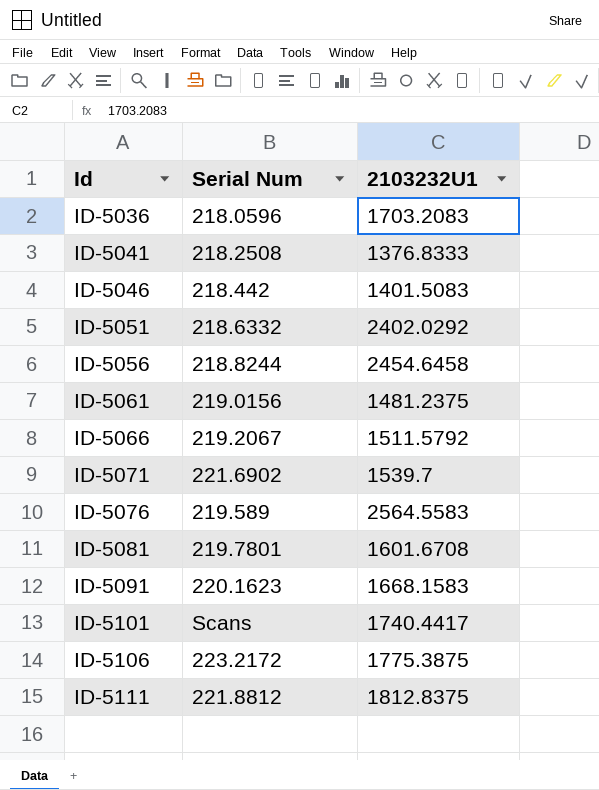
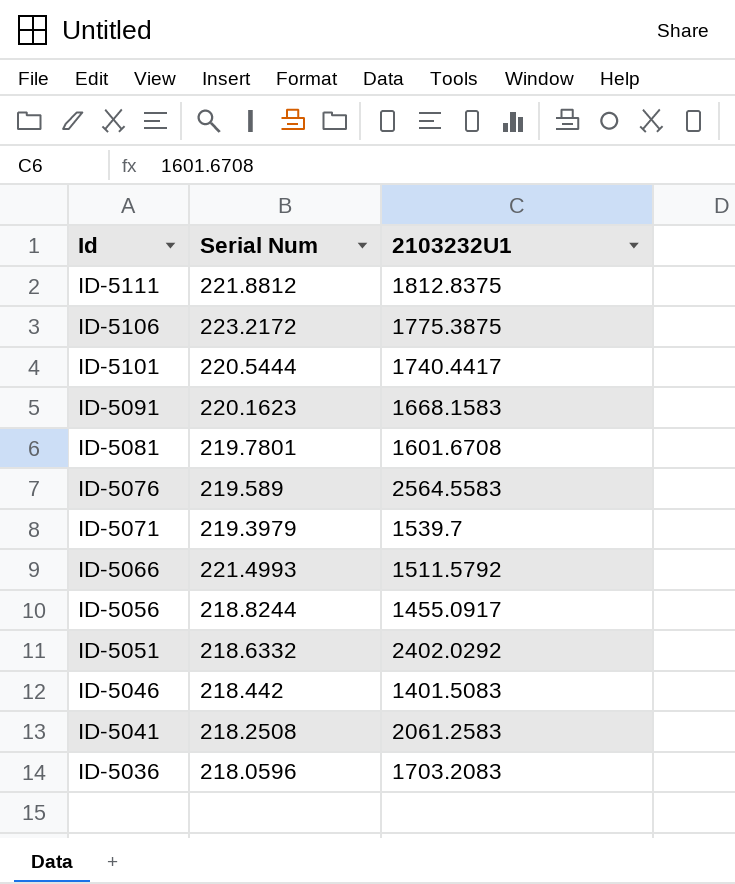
row order: Id ascending -> Id descending
row ID-5061: 219.0156 | 1481.2375 -> none
ID-5101 | Serial Num: Scans -> 220.5444
ID-5071 | Serial Num: 221.6902 -> 219.3979
ID-5066 | Serial Num: 219.2067 -> 221.4993
ID-5056 | 2103232U1: 2454.6458 -> 1455.0917
ID-5041 | 2103232U1: 1376.8333 -> 2061.2583

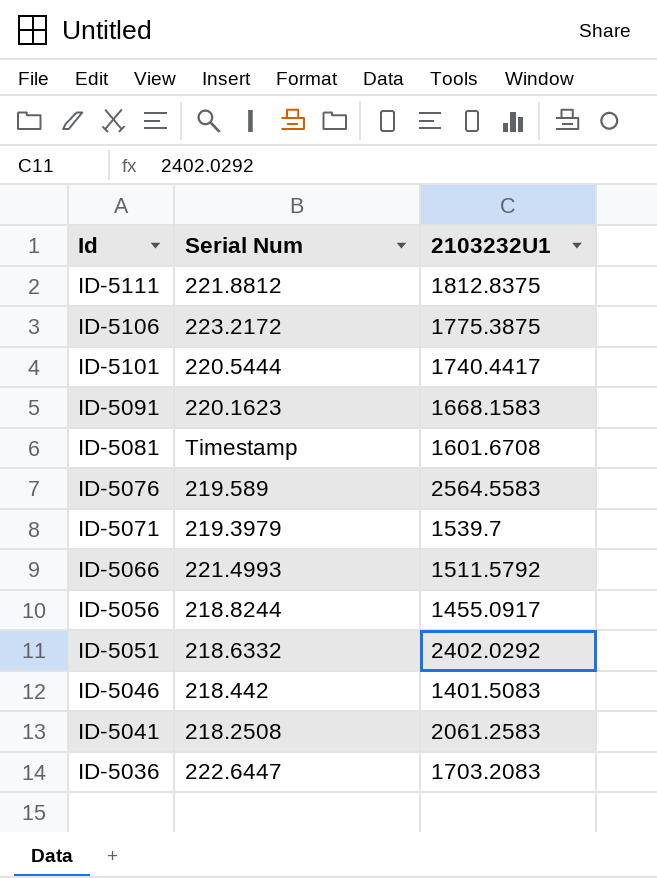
ID-5081 | Serial Num: 219.7801 -> Timestamp
ID-5036 | Serial Num: 218.0596 -> 222.6447

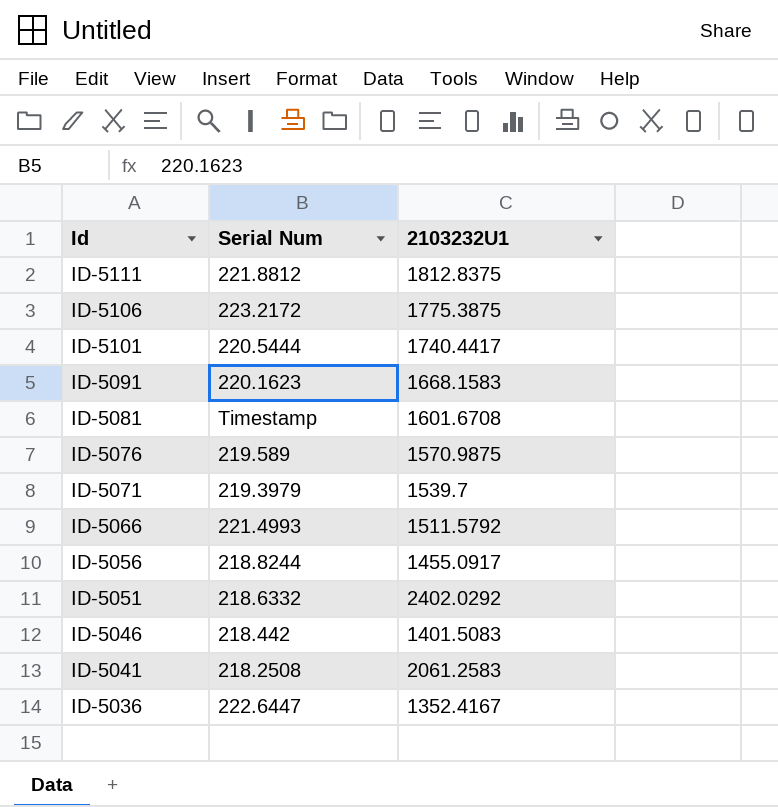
ID-5076 | 2103232U1: 2564.5583 -> 1570.9875
ID-5036 | 2103232U1: 1703.2083 -> 1352.4167

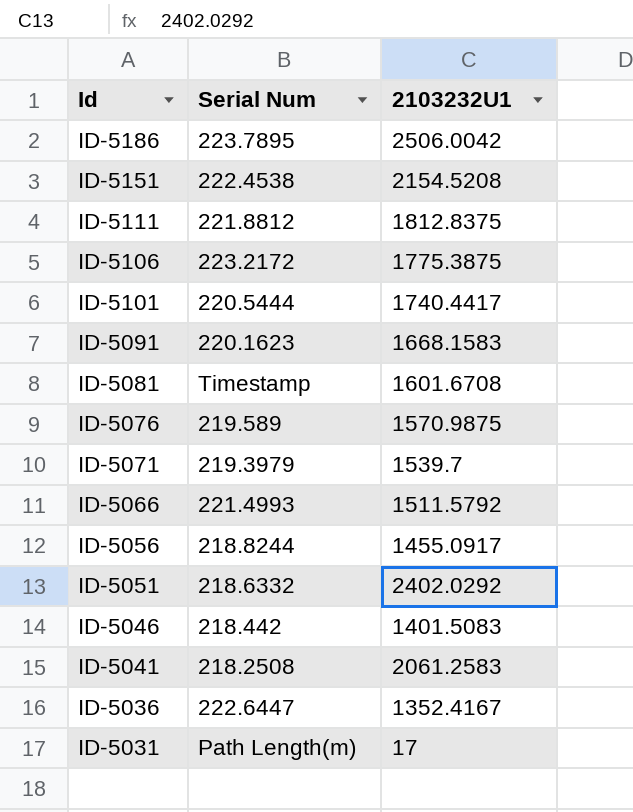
row ID-5186: none -> 223.7895 | 2506.0042
row ID-5151: none -> 222.4538 | 2154.5208
row ID-5031: none -> Path Length(m) | 17

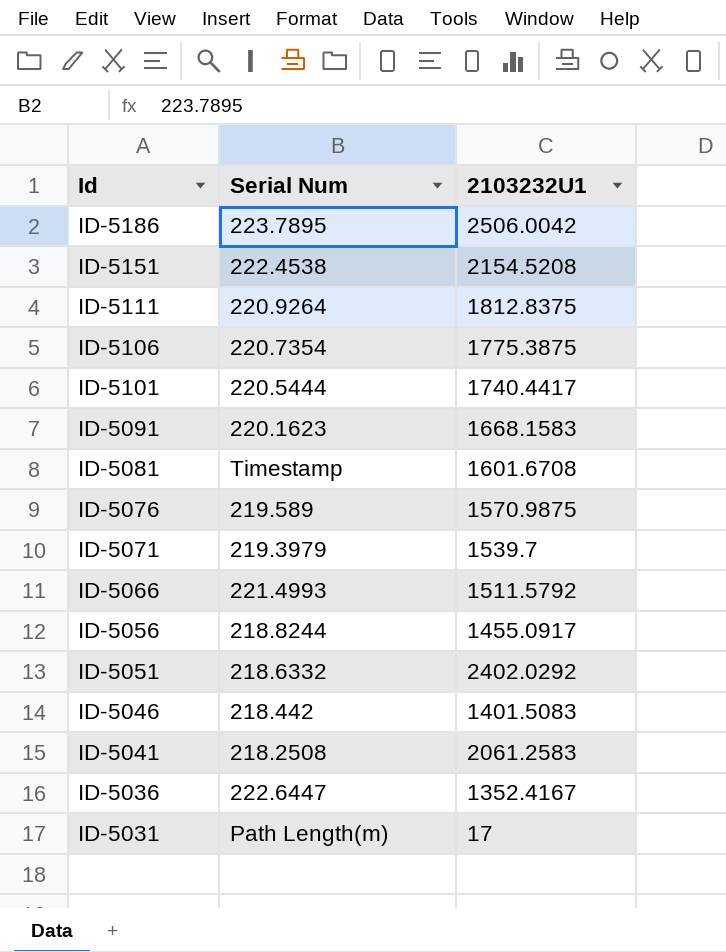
ID-5111 | Serial Num: 221.8812 -> 220.9264
ID-5106 | Serial Num: 223.2172 -> 220.7354

